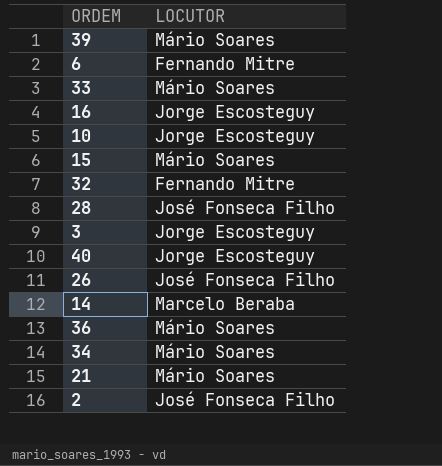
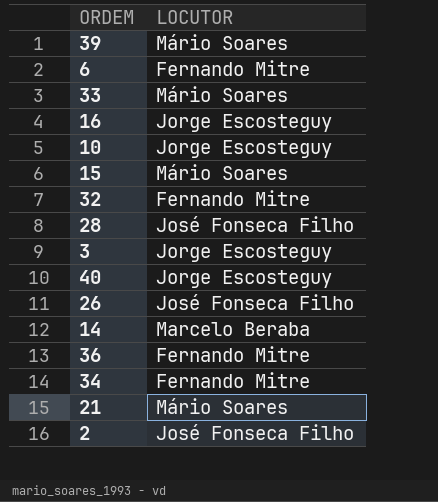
36 | LOCUTOR: Mário Soares -> Fernando Mitre
34 | LOCUTOR: Mário Soares -> Fernando Mitre

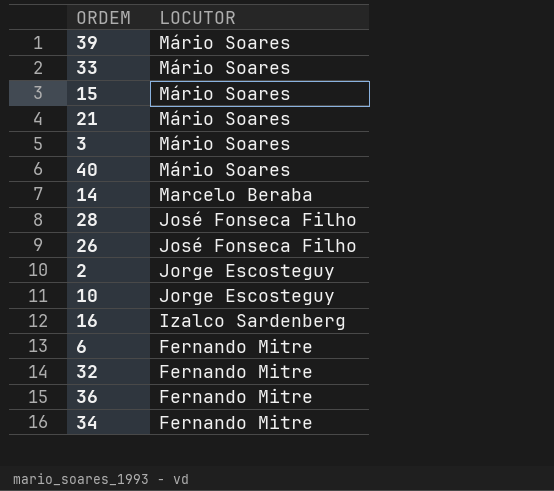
row order: none -> LOCUTOR descending
3 | LOCUTOR: Jorge Escosteguy -> Mário Soares
40 | LOCUTOR: Jorge Escosteguy -> Mário Soares
2 | LOCUTOR: José Fonseca Filho -> Jorge Escosteguy
16 | LOCUTOR: Jorge Escosteguy -> Izalco Sardenberg

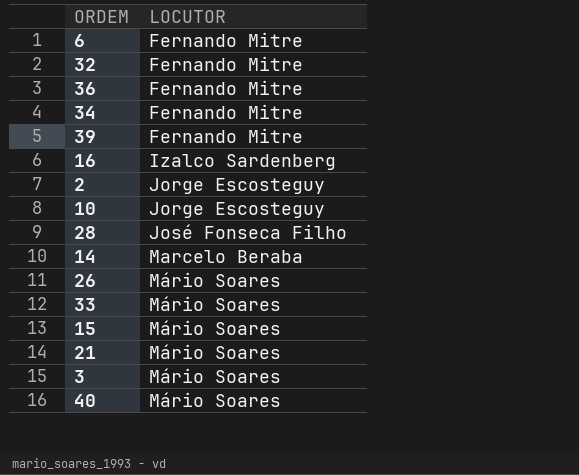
row order: LOCUTOR descending -> LOCUTOR ascending
39 | LOCUTOR: Mário Soares -> Fernando Mitre
26 | LOCUTOR: José Fonseca Filho -> Mário Soares

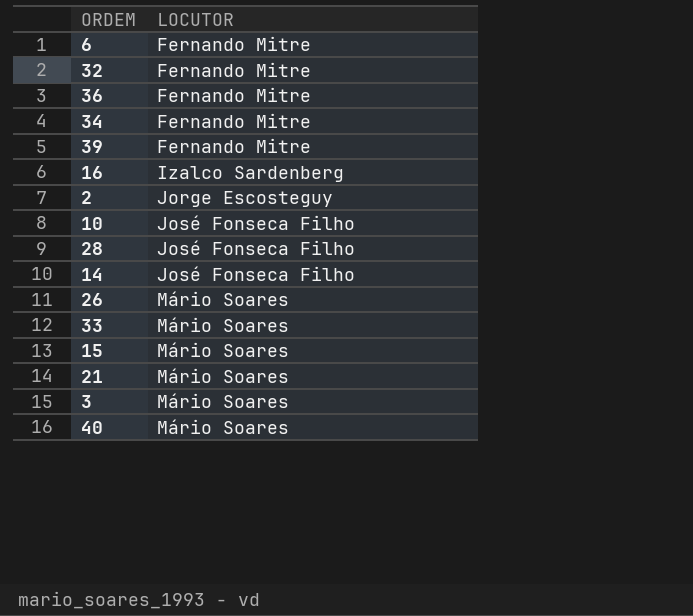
10 | LOCUTOR: Jorge Escosteguy -> José Fonseca Filho
14 | LOCUTOR: Marcelo Beraba -> José Fonseca Filho

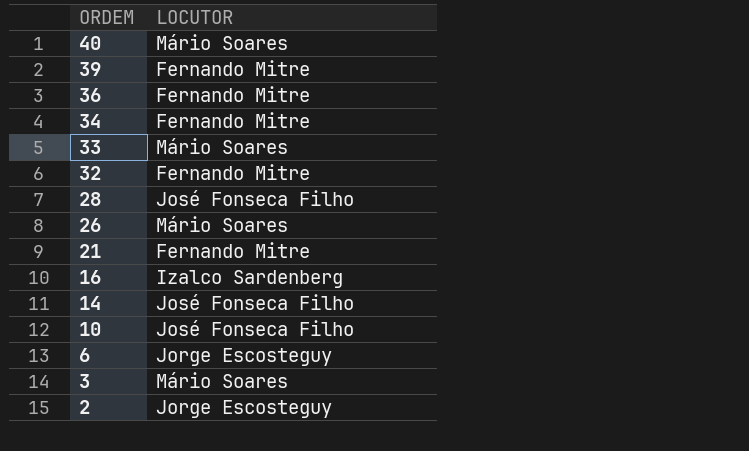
row order: LOCUTOR ascending -> ORDEM descending
row 15: Mário Soares -> none
21 | LOCUTOR: Mário Soares -> Fernando Mitre
6 | LOCUTOR: Fernando Mitre -> Jorge Escosteguy

